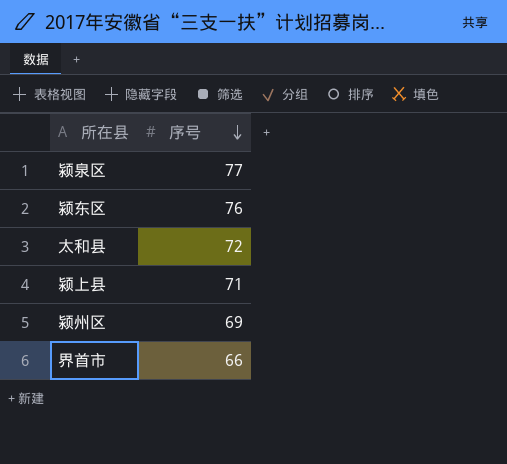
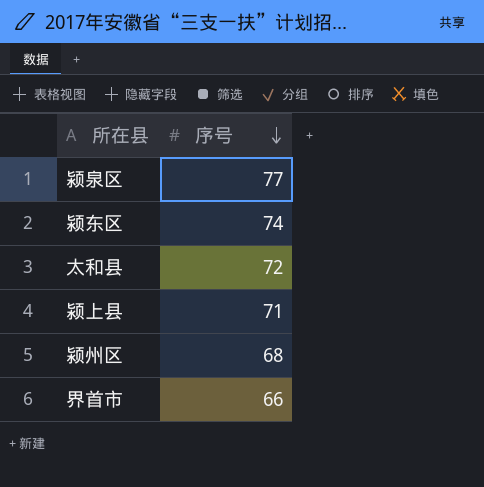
颍东区 | 序号: 76 -> 74
颍州区 | 序号: 69 -> 68

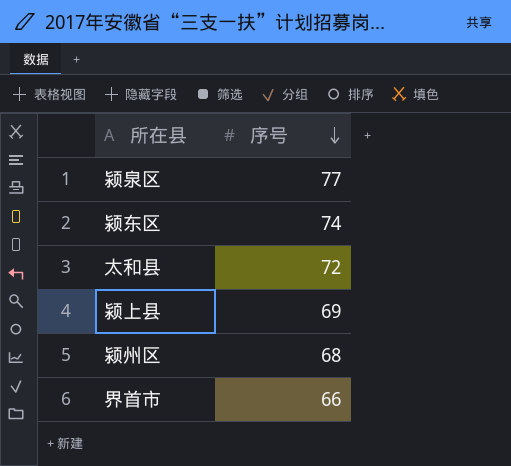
颍上县 | 序号: 71 -> 69

